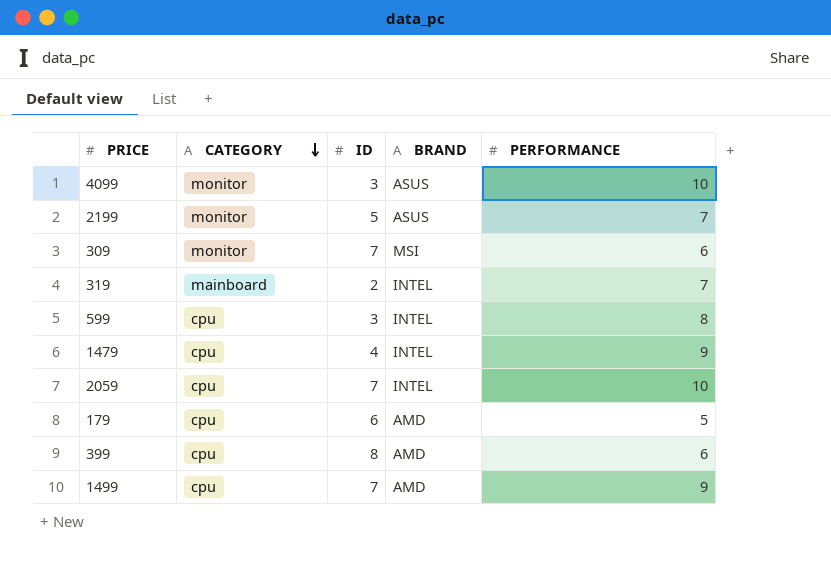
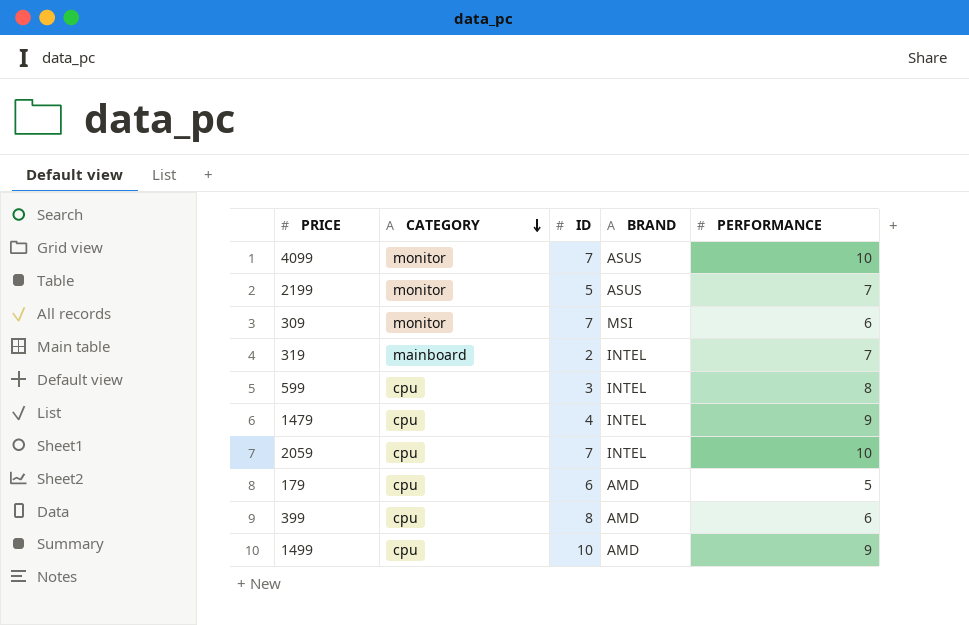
4099 | ID: 3 -> 7
1499 | ID: 7 -> 10

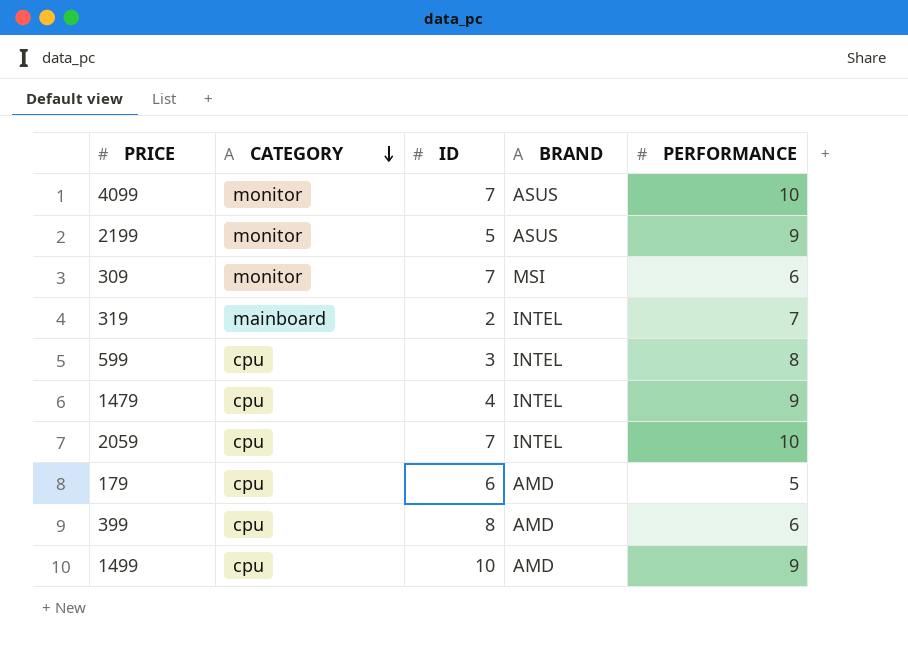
2199 | PERFORMANCE: 7 -> 9

